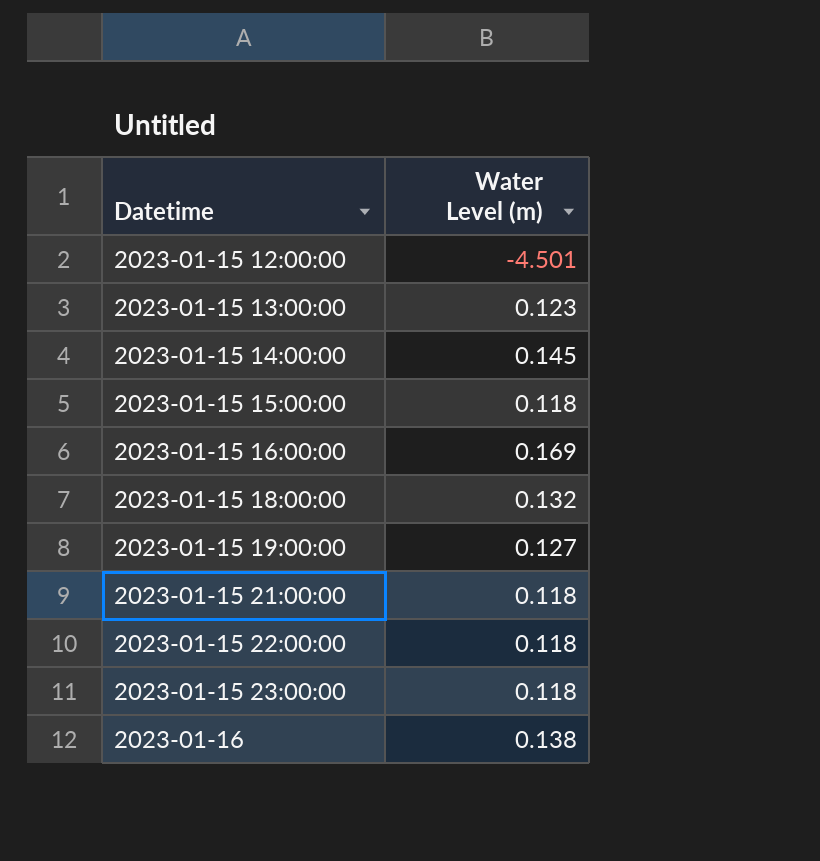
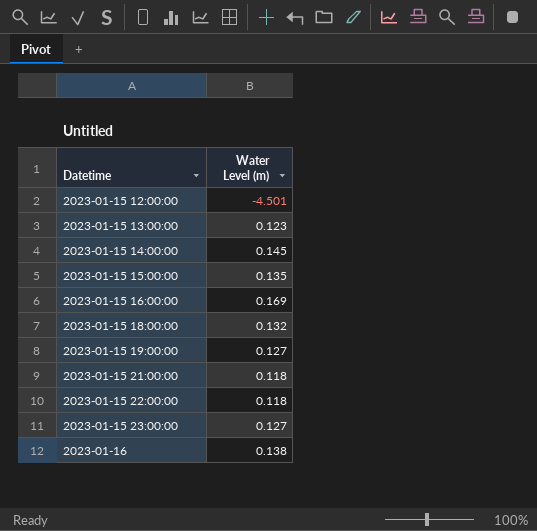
2023-01-15 15:00:00 | Water Level (m): 0.118 -> 0.135
2023-01-15 23:00:00 | Water Level (m): 0.118 -> 0.127

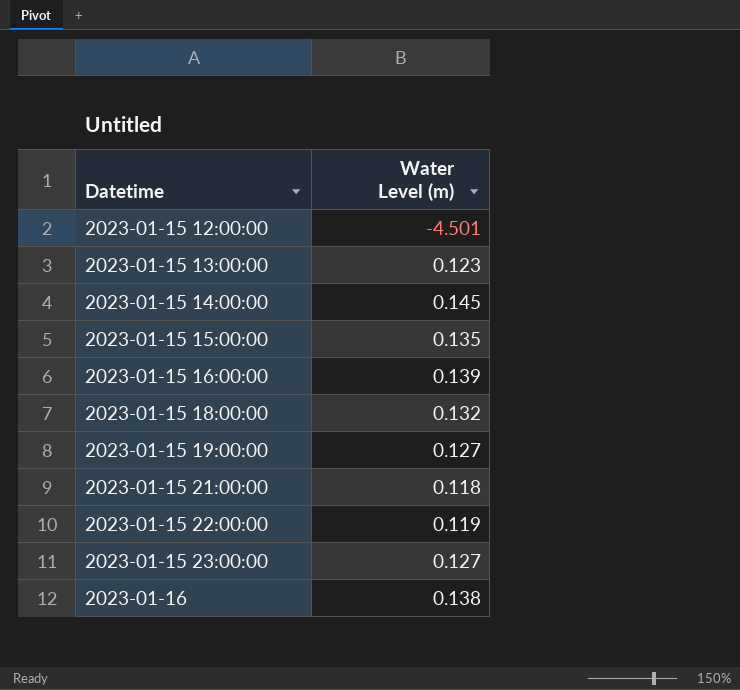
2023-01-15 16:00:00 | Water Level (m): 0.169 -> 0.139
2023-01-15 22:00:00 | Water Level (m): 0.118 -> 0.119

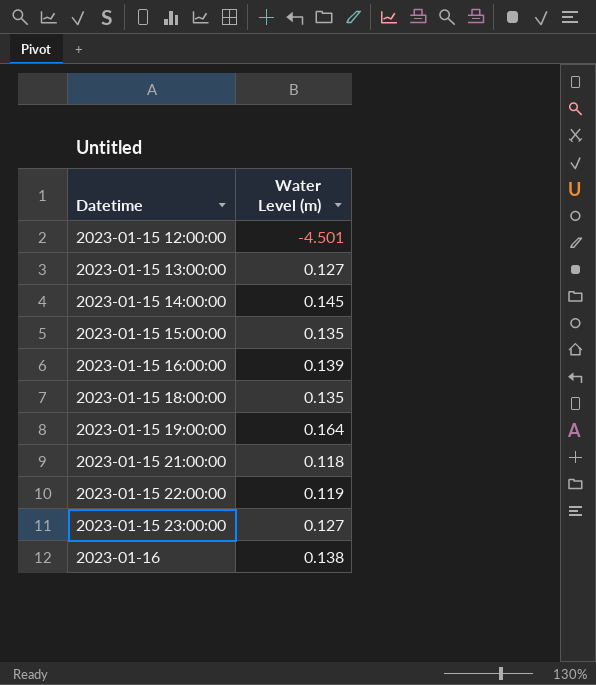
2023-01-15 13:00:00 | Water Level (m): 0.123 -> 0.127
2023-01-15 18:00:00 | Water Level (m): 0.132 -> 0.135
2023-01-15 19:00:00 | Water Level (m): 0.127 -> 0.164

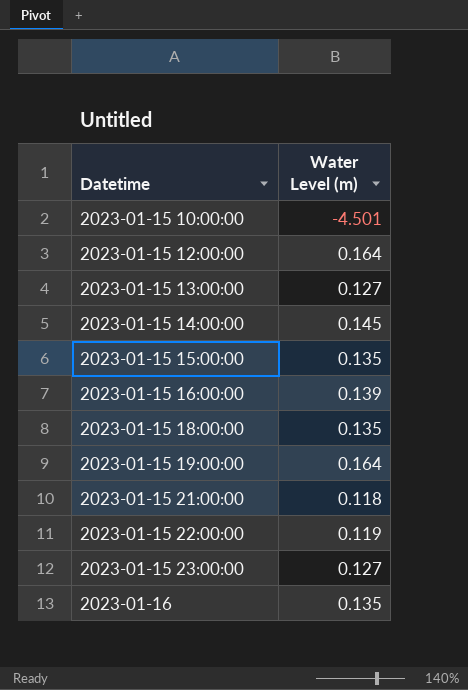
row 2023-01-15 10:00:00: none -> -4.501
2023-01-15 12:00:00 | Water Level (m): -4.501 -> 0.164
2023-01-16 | Water Level (m): 0.138 -> 0.135

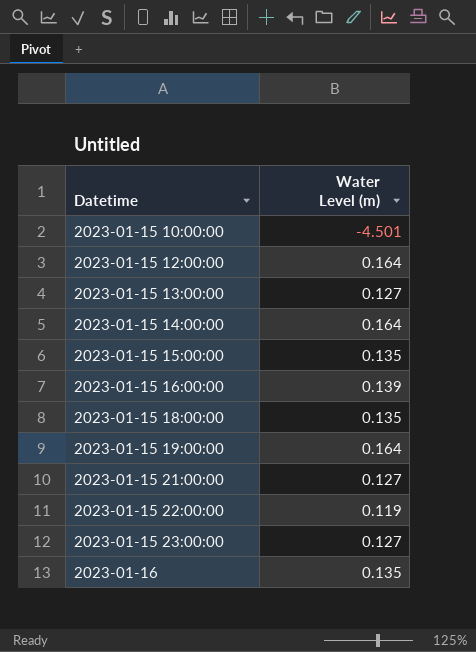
2023-01-15 14:00:00 | Water Level (m): 0.145 -> 0.164
2023-01-15 21:00:00 | Water Level (m): 0.118 -> 0.127

